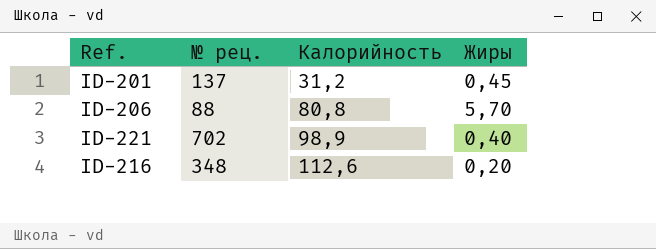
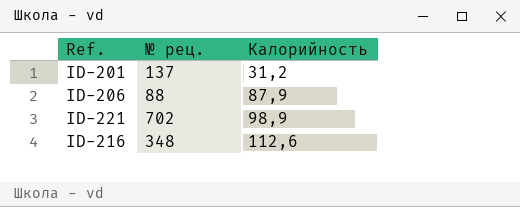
column Жиры | position: 4 -> none
ID-206 | Калорийность: 80,8 -> 87,9

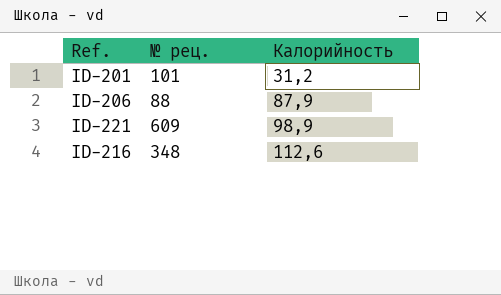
ID-201 | № рец.: 137 -> 101
ID-221 | № рец.: 702 -> 609

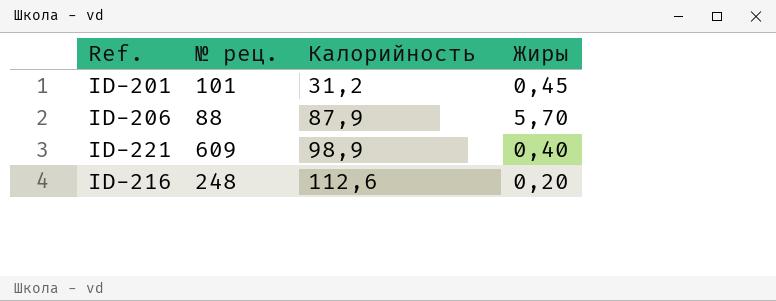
column Жиры | position: none -> 4
ID-216 | № рец.: 348 -> 248

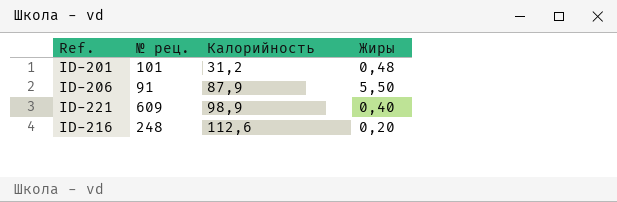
ID-201 | Жиры: 0,45 -> 0,48
ID-206 | № рец.: 88 -> 91
ID-206 | Жиры: 5,70 -> 5,50

